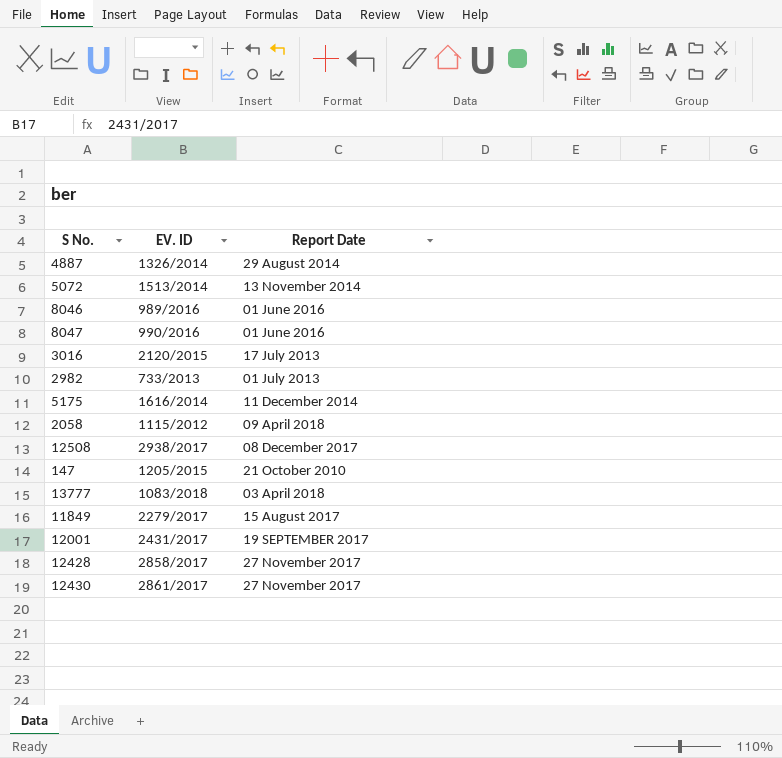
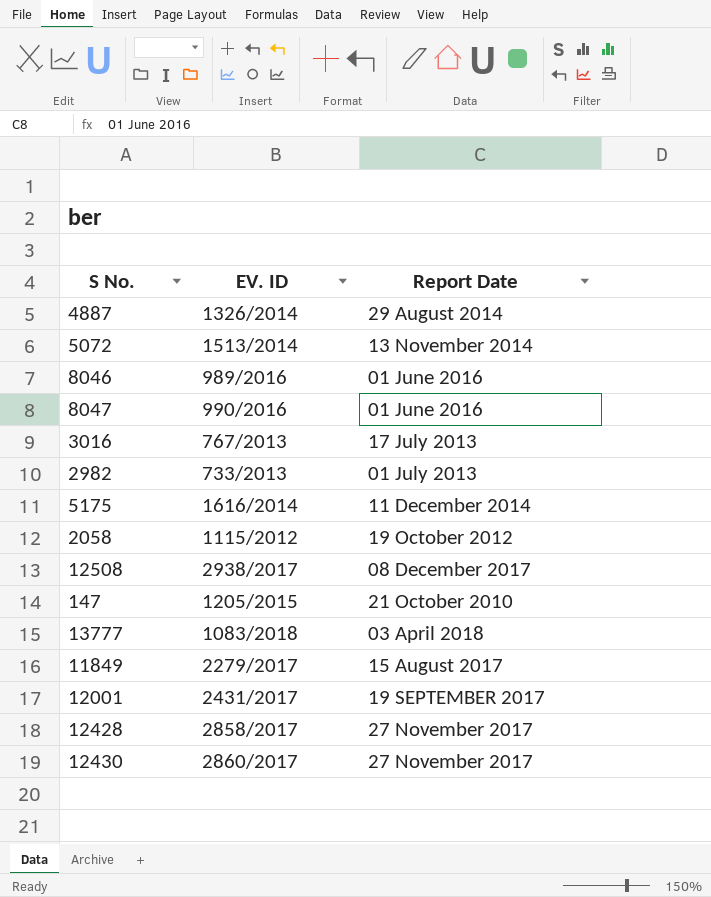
3016 | EV. ID: 2120/2015 -> 767/2013
2058 | Report Date: 09 April 2018 -> 19 October 2012
12430 | EV. ID: 2861/2017 -> 2860/2017

